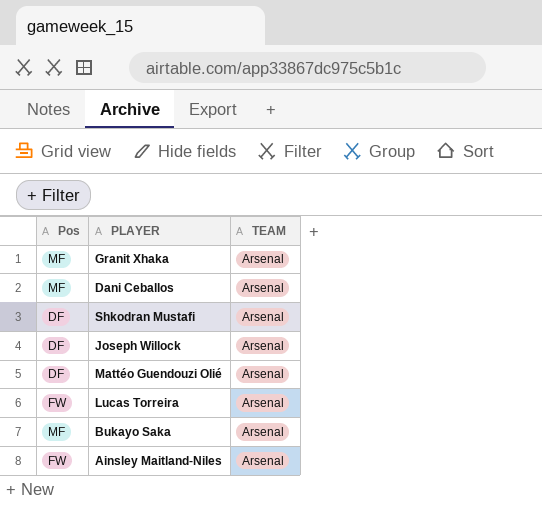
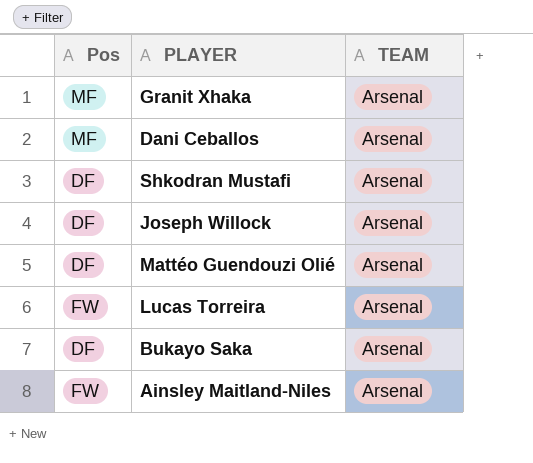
Bukayo Saka | Pos: MF -> DF

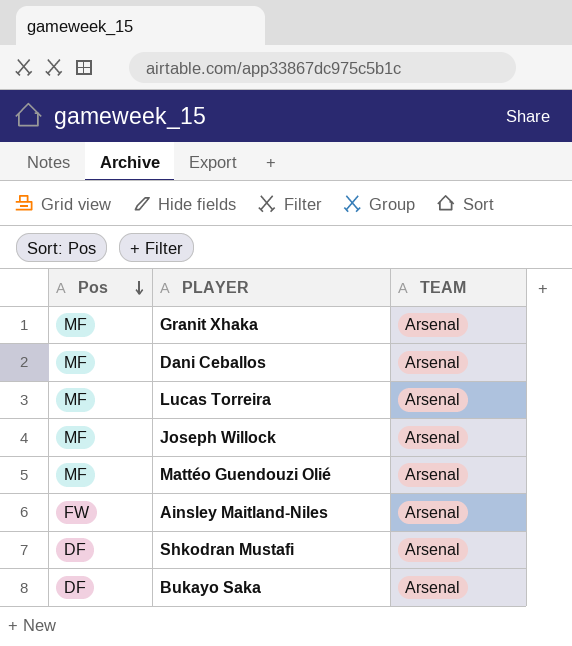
row order: none -> Pos descending
Lucas Torreira | Pos: FW -> MF
Joseph Willock | Pos: DF -> MF
Mattéo Guendouzi Olié | Pos: DF -> MF

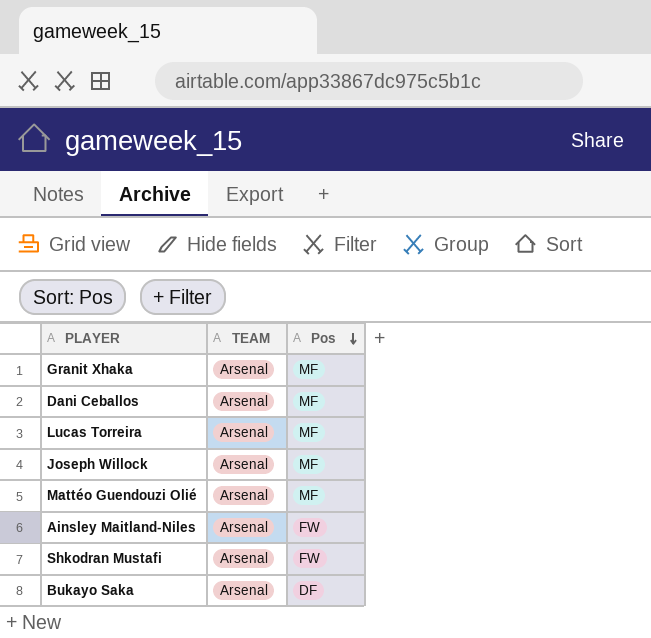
column Pos | position: 1 -> 3
Shkodran Mustafi | Pos: DF -> FW

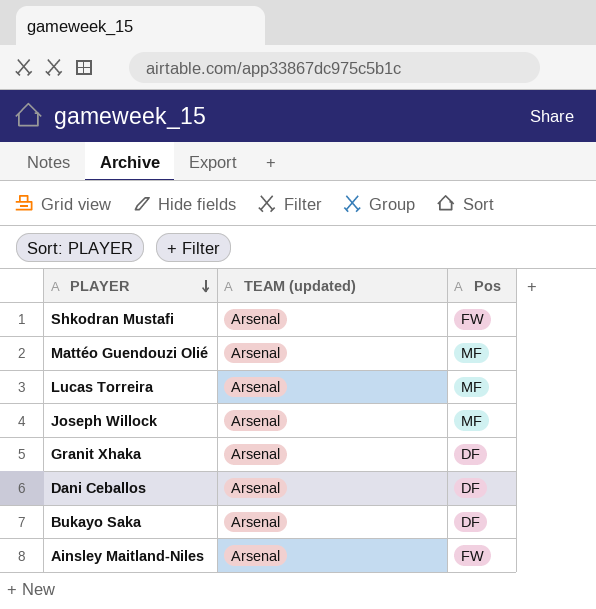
row order: Pos descending -> PLAYER descending
column name: TEAM -> TEAM (updated)
Granit Xhaka | Pos: MF -> DF
Dani Ceballos | Pos: MF -> DF

